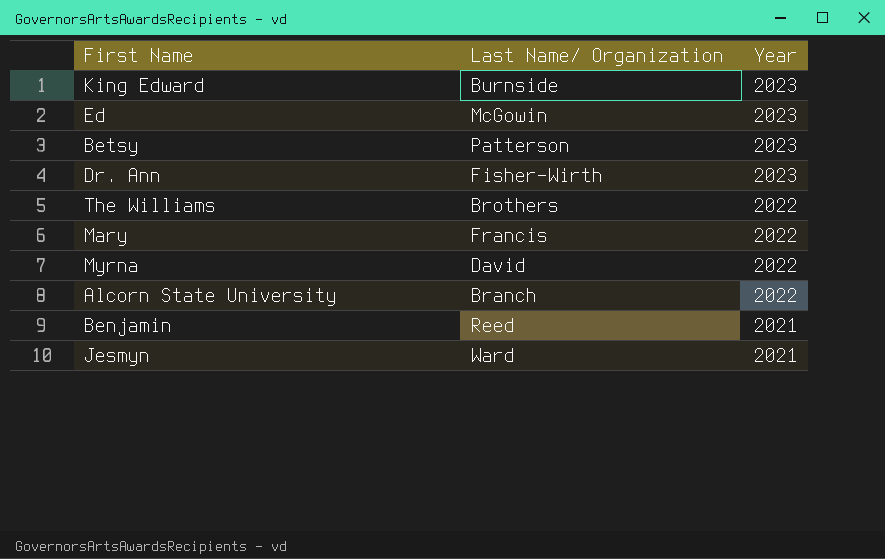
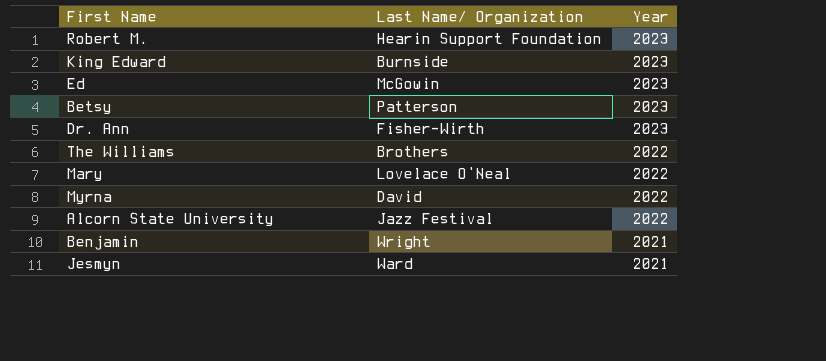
row Robert M.: none -> Hearin Support Foundation | 2023
Mary | Last Name/ Organization: Francis -> Lovelace O'Neal
Alcorn State University | Last Name/ Organization: Branch -> Jazz Festival
Benjamin | Last Name/ Organization: Reed -> Wright

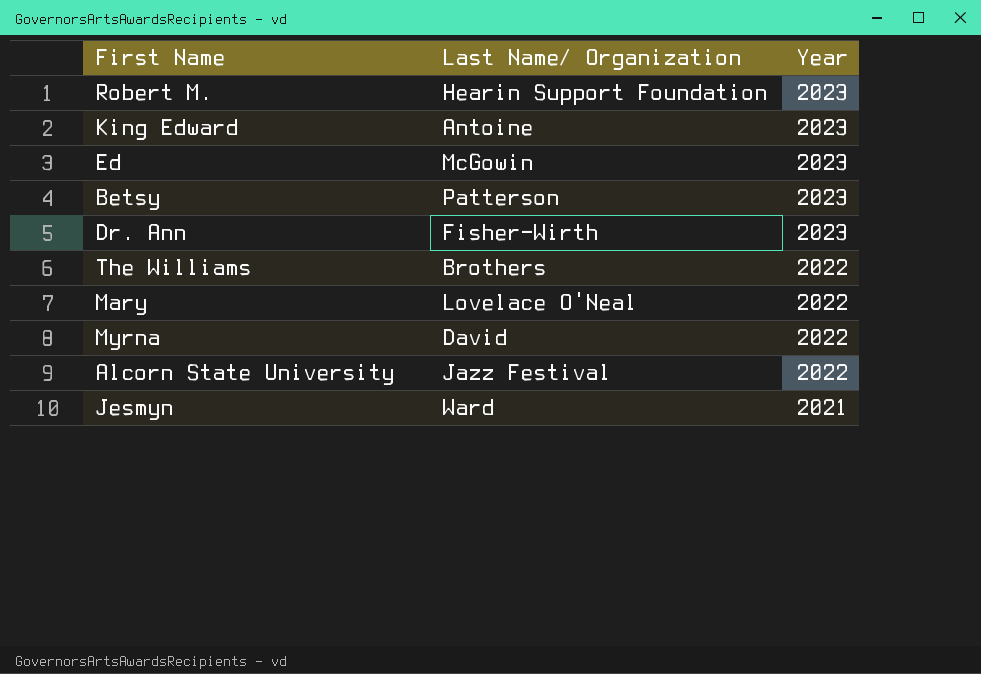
row Benjamin: Wright | 2021 -> none
King Edward | Last Name/ Organization: Burnside -> Antoine

